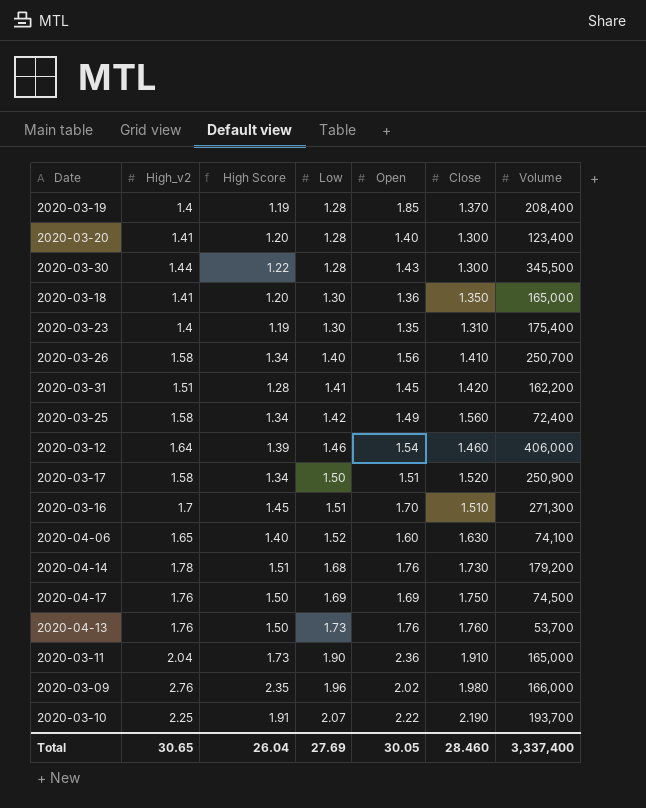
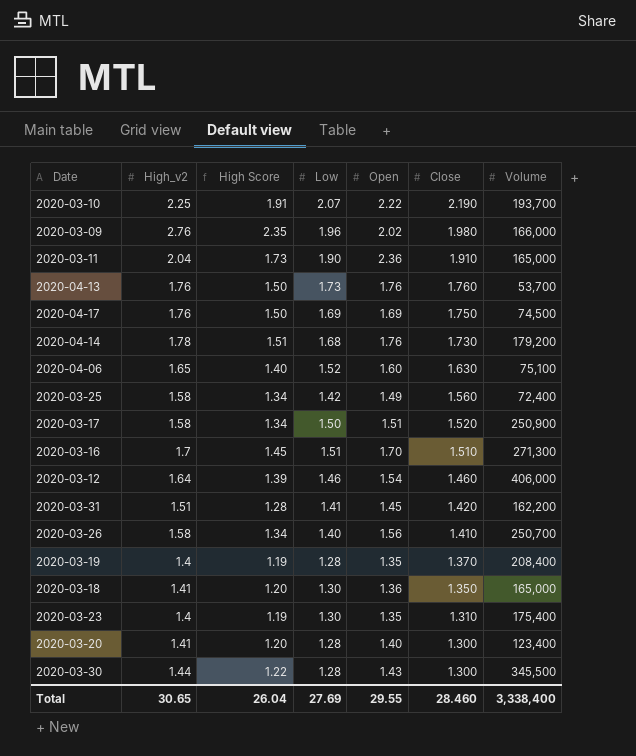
row order: Low ascending -> Close descending
2020-04-06 | Volume: 74,100 -> 75,100
2020-03-19 | Open: 1.85 -> 1.35
Total | Open: 30.05 -> 29.55
Total | Volume: 3,337,400 -> 3,338,400

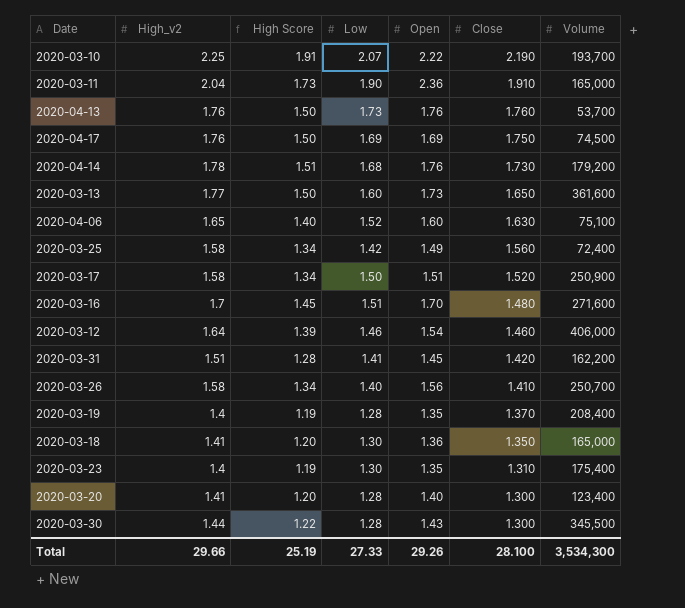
row 2020-03-09: 2.76 | 2.35 | 1.96 | 2.02 | 1.980 | 166,000 -> none
row 2020-03-13: none -> 1.77 | 1.50 | 1.60 | 1.73 | 1.650 | 361,600
2020-03-16 | Close: 1.510 -> 1.480
2020-03-16 | Volume: 271,300 -> 271,600
Total | High_v2: 30.65 -> 29.66
Total | High Score: 26.04 -> 25.19
Total | Low: 27.69 -> 27.33
Total | Open: 29.55 -> 29.26
Total | Close: 28.460 -> 28.100
Total | Volume: 3,338,400 -> 3,534,300

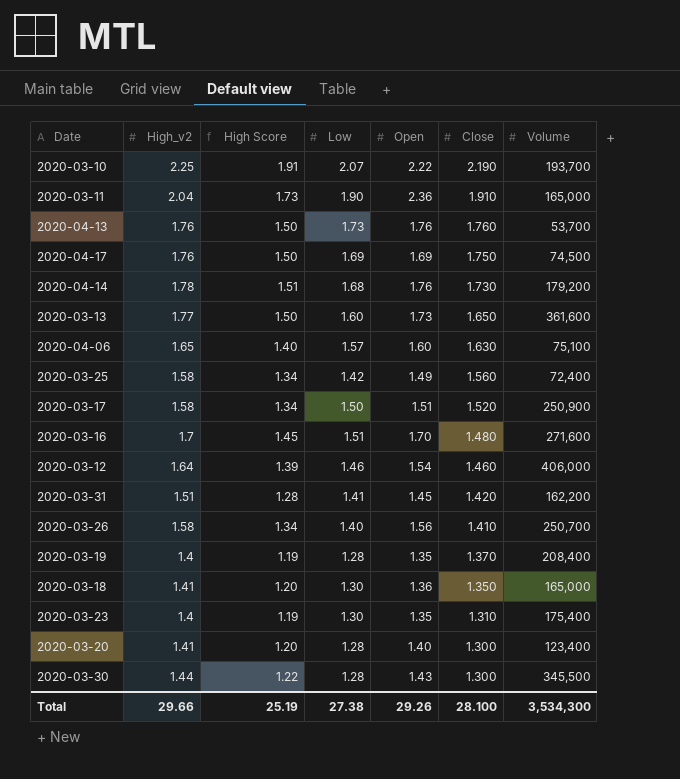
2020-04-06 | Low: 1.52 -> 1.57
Total | Low: 27.33 -> 27.38

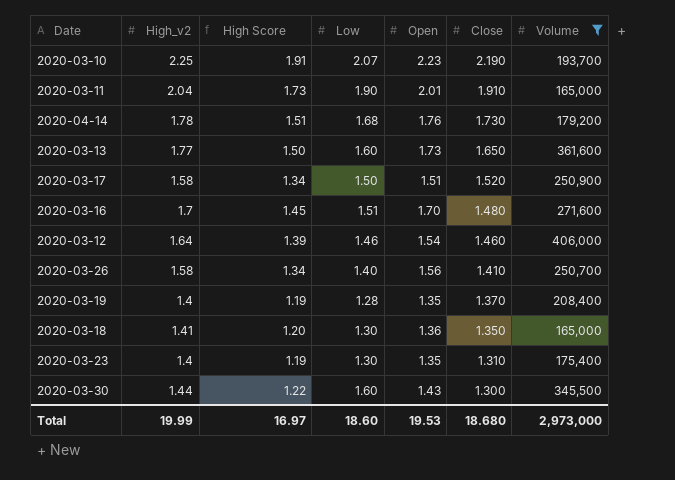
filter: none -> Volume >= 165,000
2020-03-10 | Open: 2.22 -> 2.23
2020-03-11 | Open: 2.36 -> 2.01
2020-03-30 | Low: 1.28 -> 1.60
Total | High_v2: 29.66 -> 19.99
Total | High Score: 25.19 -> 16.97
Total | Low: 27.38 -> 18.60
Total | Open: 29.26 -> 19.53
Total | Close: 28.100 -> 18.680
Total | Volume: 3,534,300 -> 2,973,000

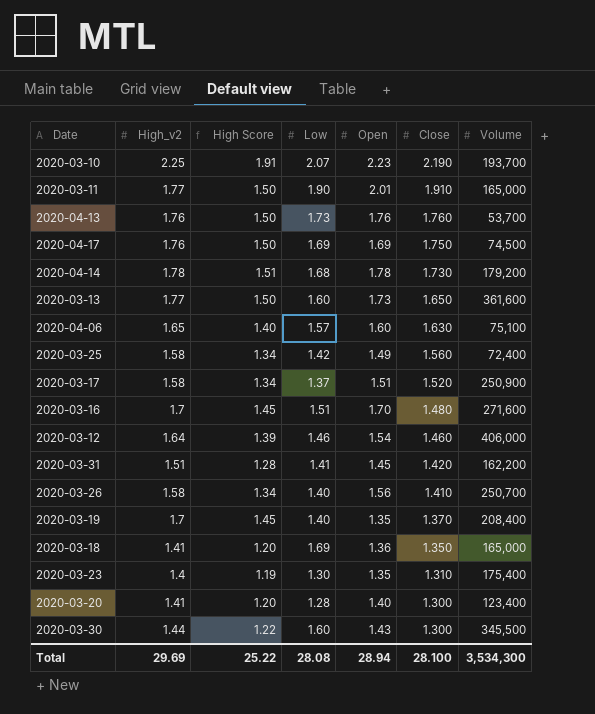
filter: Volume >= 165,000 -> none
2020-03-11 | High_v2: 2.04 -> 1.77
2020-03-11 | High Score: 1.73 -> 1.50
2020-04-14 | Open: 1.76 -> 1.78
2020-03-17 | Low: 1.50 -> 1.37
2020-03-19 | High_v2: 1.4 -> 1.7
2020-03-19 | High Score: 1.19 -> 1.45
2020-03-19 | Low: 1.28 -> 1.40
2020-03-18 | Low: 1.30 -> 1.69
Total | High_v2: 19.99 -> 29.69
Total | High Score: 16.97 -> 25.22
Total | Low: 18.60 -> 28.08
Total | Open: 19.53 -> 28.94
Total | Close: 18.680 -> 28.100
Total | Volume: 2,973,000 -> 3,534,300

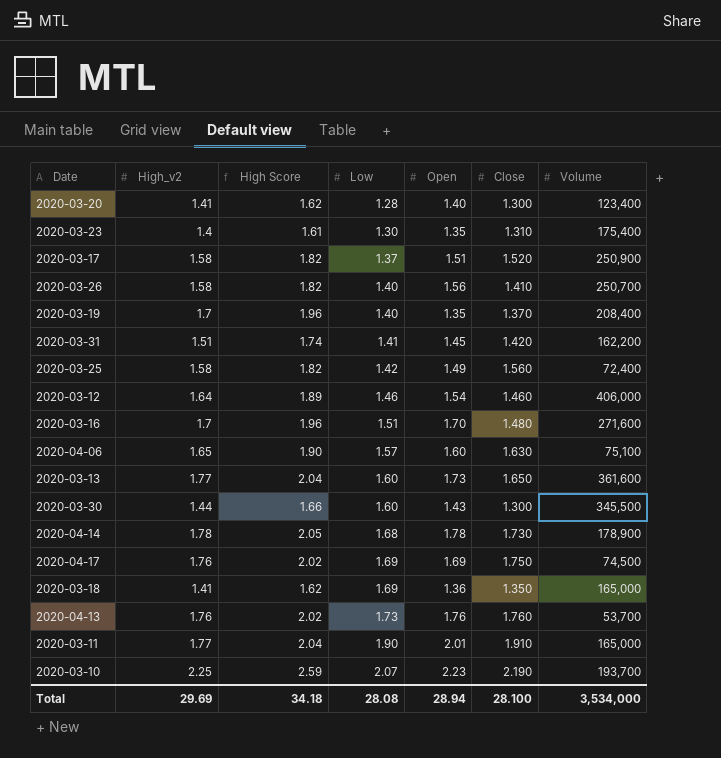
row order: Close descending -> Low ascending
column High Score | formula: [High_v2] * 0.85 -> [High_v2] * 1.15
2020-04-14 | Volume: 179,200 -> 178,900
Total | High Score: 25.22 -> 34.18
Total | Volume: 3,534,300 -> 3,534,000

